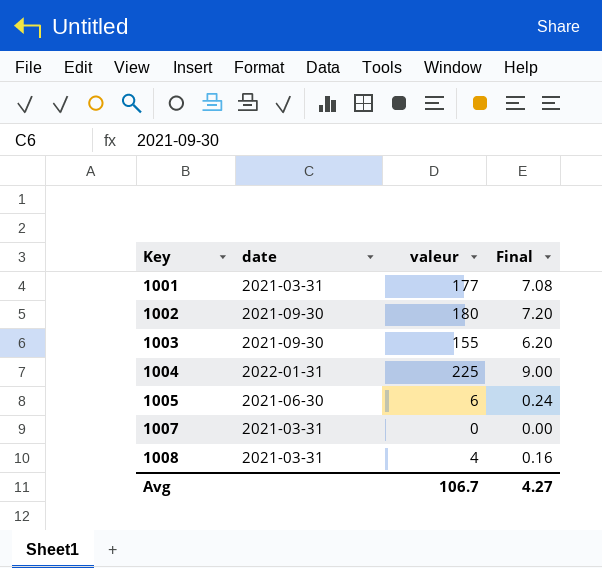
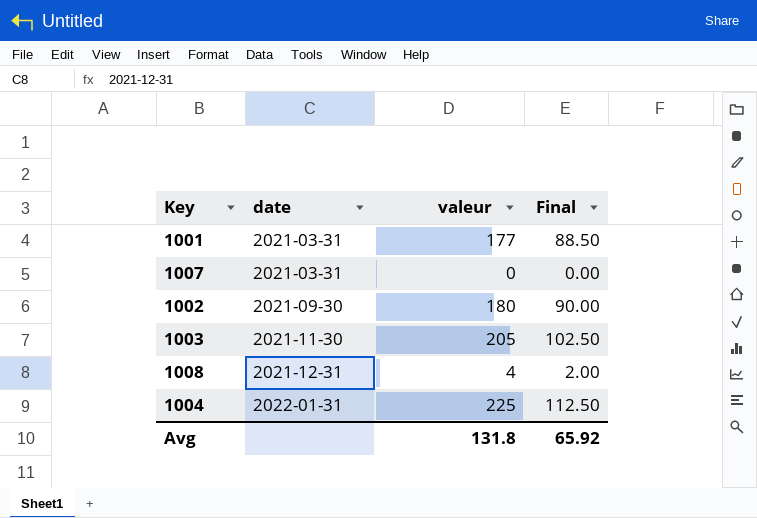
row order: Key ascending -> date ascending
column Final | formula: [valeur] * 0.04 -> [valeur] * 0.5
row 1005: 2021-06-30 | 6 | 0.24 -> none
1003 | date: 2021-09-30 -> 2021-11-30
1003 | valeur: 155 -> 205
1008 | date: 2021-03-31 -> 2021-12-31
Avg | valeur: 106.7 -> 131.8
Avg | Final: 4.27 -> 65.92

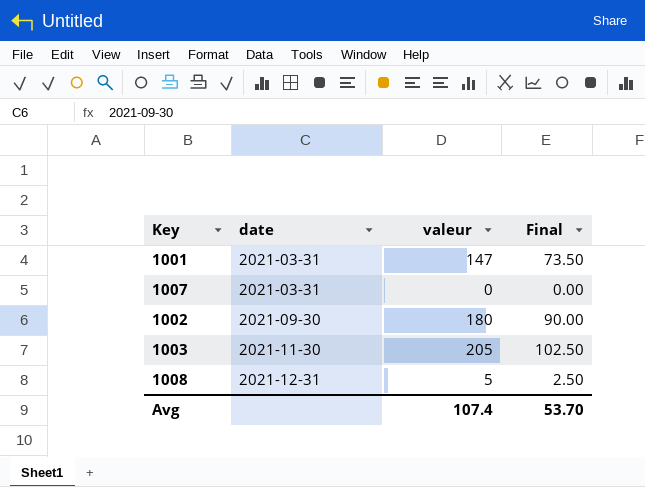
row 1004: 2022-01-31 | 225 | 112.50 -> none
1001 | valeur: 177 -> 147
1001 | Final: 88.50 -> 73.50
1008 | valeur: 4 -> 5
1008 | Final: 2.00 -> 2.50
Avg | valeur: 131.8 -> 107.4
Avg | Final: 65.92 -> 53.70

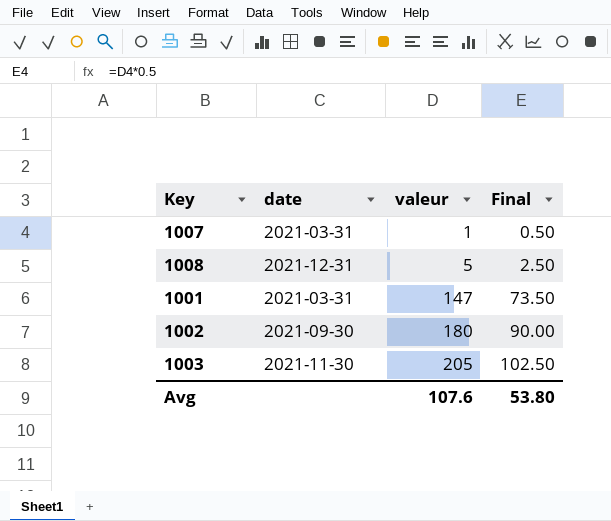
row order: date ascending -> valeur ascending
1007 | valeur: 0 -> 1
1007 | Final: 0.00 -> 0.50
Avg | valeur: 107.4 -> 107.6
Avg | Final: 53.70 -> 53.80

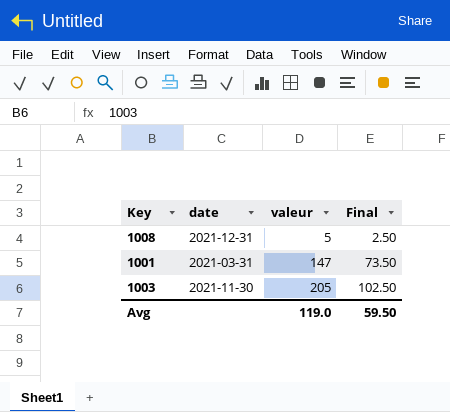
row 1007: 2021-03-31 | 1 | 0.50 -> none
row 1002: 2021-09-30 | 180 | 90.00 -> none
Avg | valeur: 107.6 -> 119.0
Avg | Final: 53.80 -> 59.50

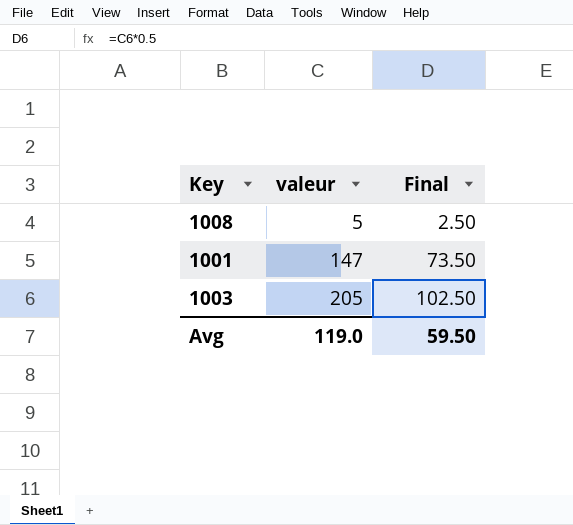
column date | position: 2 -> none

